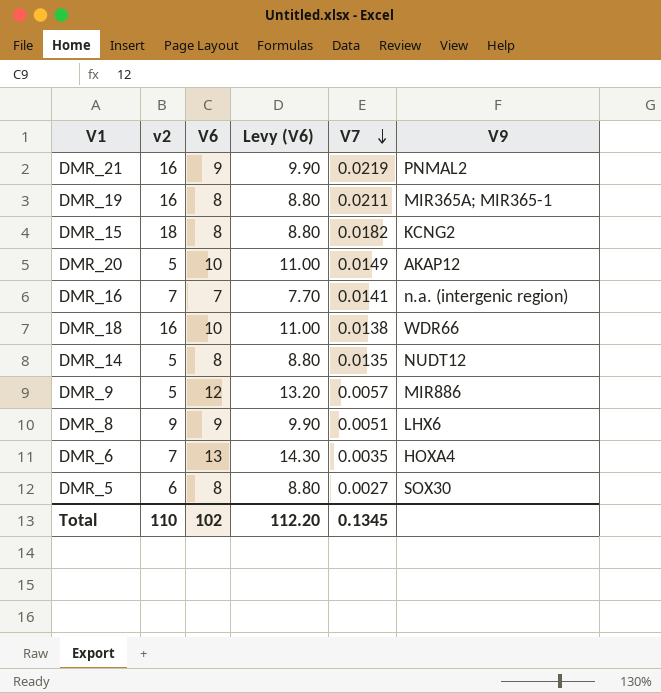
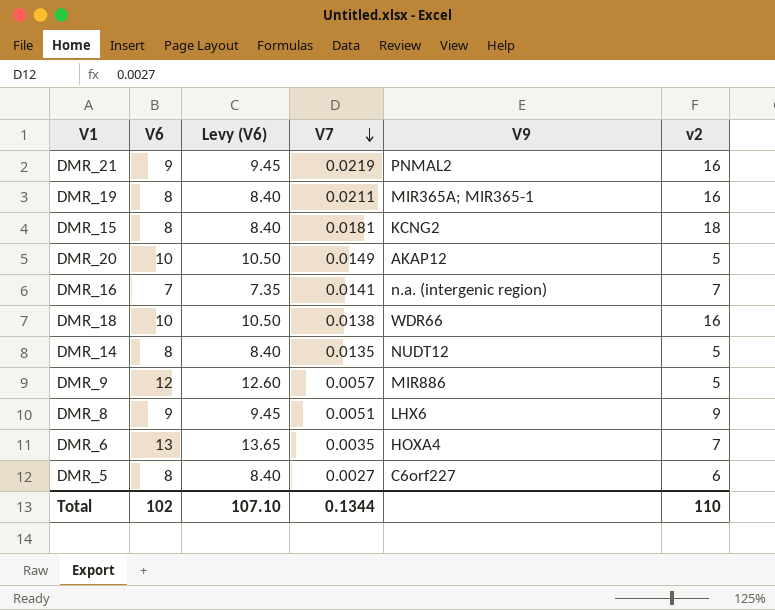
column Levy (V6) | formula: [V6] * 1.1 -> [V6] * 1.05
column v2 | position: 2 -> 6
DMR_15 | V7: 0.0182 -> 0.0181
DMR_5 | V9: SOX30 -> C6orf227
Total | Levy (V6): 112.20 -> 107.10
Total | V7: 0.1345 -> 0.1344

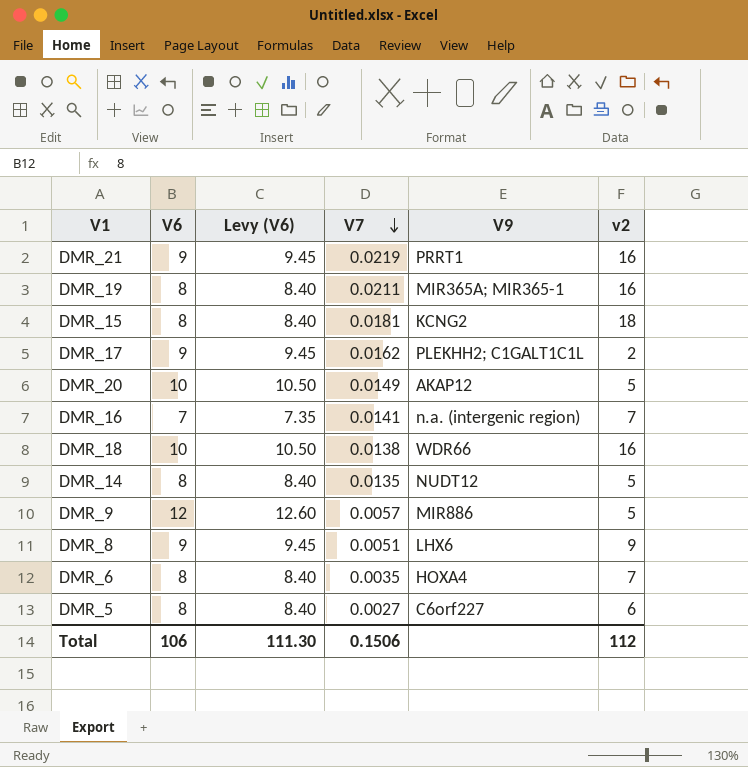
DMR_21 | V9: PNMAL2 -> PRRT1
row DMR_17: none -> 9 | 9.45 | 0.0162 | PLEKHH2; C1GALT1C1L | 2
DMR_6 | V6: 13 -> 8
DMR_6 | Levy (V6): 13.65 -> 8.40
Total | V6: 102 -> 106
Total | Levy (V6): 107.10 -> 111.30
Total | V7: 0.1344 -> 0.1506
Total | v2: 110 -> 112

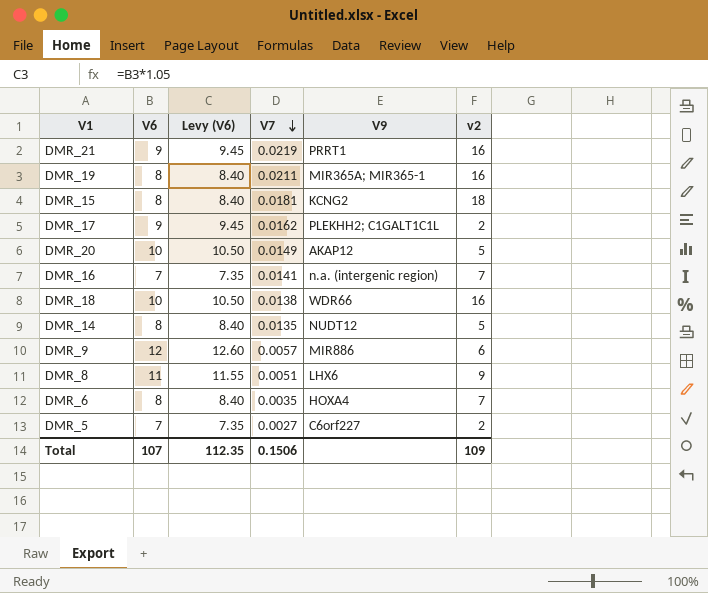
DMR_9 | v2: 5 -> 6
DMR_8 | V6: 9 -> 11
DMR_8 | Levy (V6): 9.45 -> 11.55
DMR_5 | V6: 8 -> 7
DMR_5 | Levy (V6): 8.40 -> 7.35
DMR_5 | v2: 6 -> 2
Total | V6: 106 -> 107
Total | Levy (V6): 111.30 -> 112.35
Total | v2: 112 -> 109

